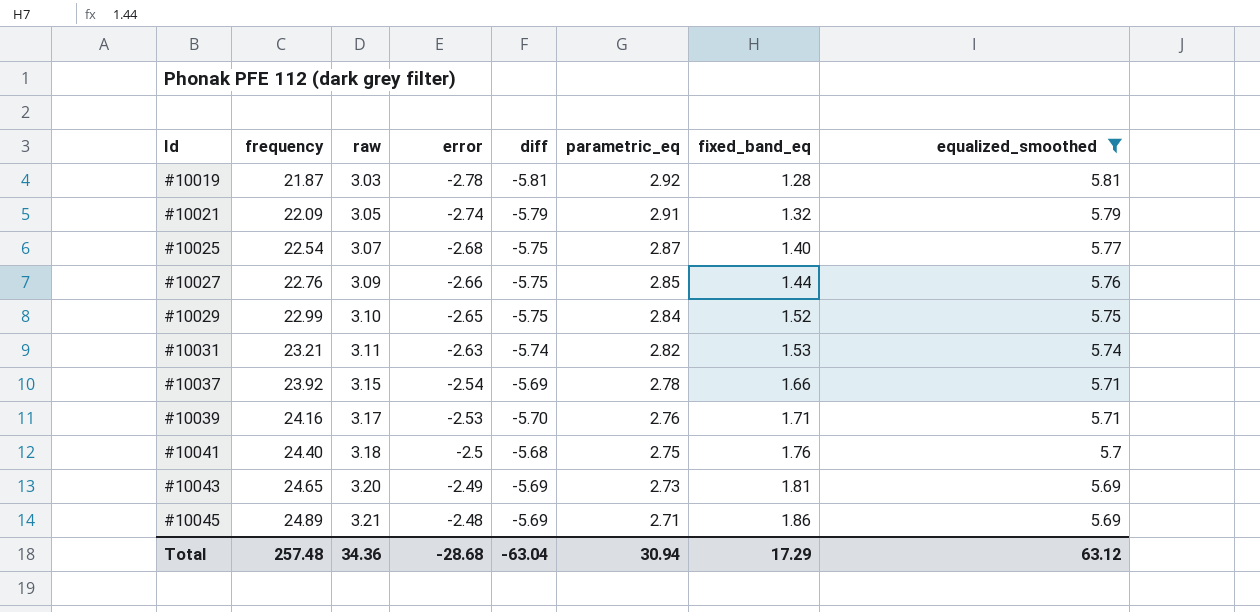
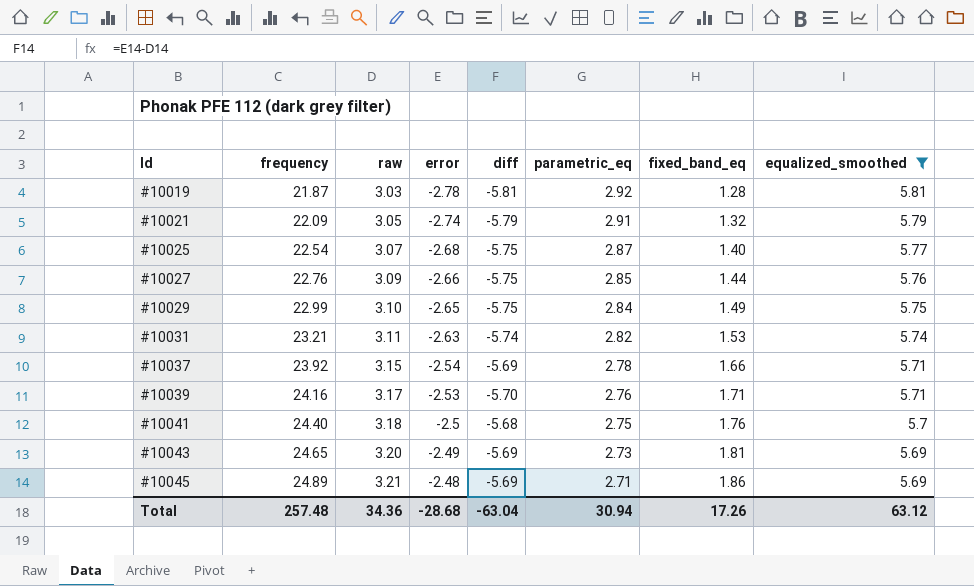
#10029 | fixed_band_eq: 1.52 -> 1.49
Total | fixed_band_eq: 17.29 -> 17.26

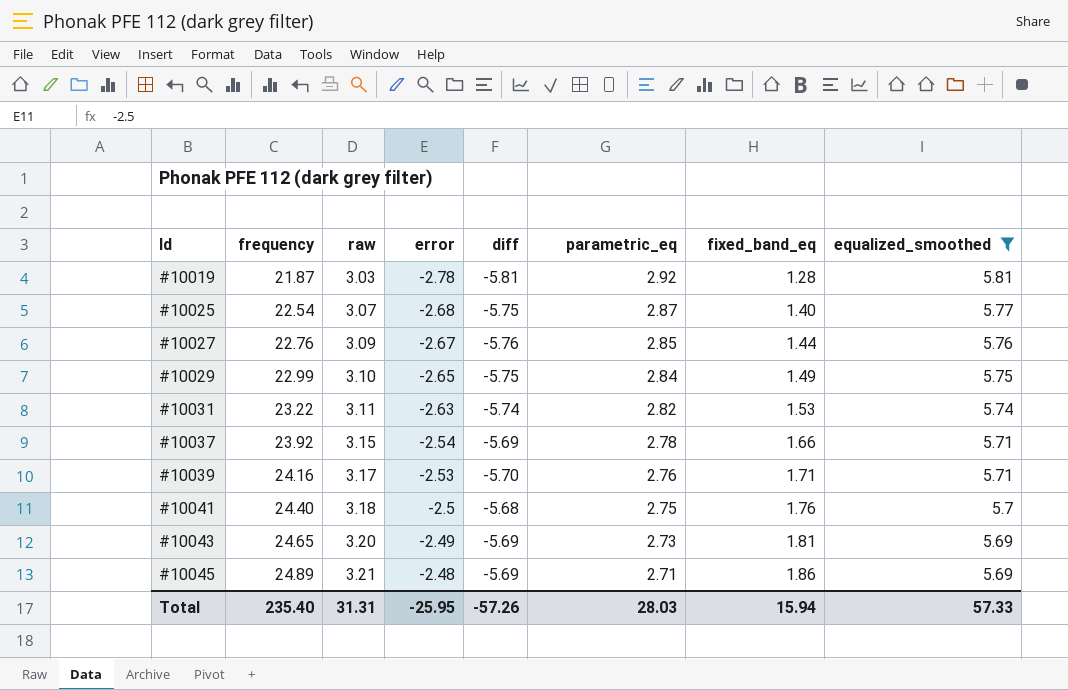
row #10021: 22.09 | 3.05 | -2.74 | -5.79 | 2.91 | 1.32 | 5.79 -> none
#10027 | error: -2.66 -> -2.67
#10027 | diff: -5.75 -> -5.76
#10031 | frequency: 23.21 -> 23.22
Total | frequency: 257.48 -> 235.40
Total | raw: 34.36 -> 31.31
Total | error: -28.68 -> -25.95
Total | diff: -63.04 -> -57.26
Total | parametric_eq: 30.94 -> 28.03
Total | fixed_band_eq: 17.26 -> 15.94
Total | equalized_smoothed: 63.12 -> 57.33

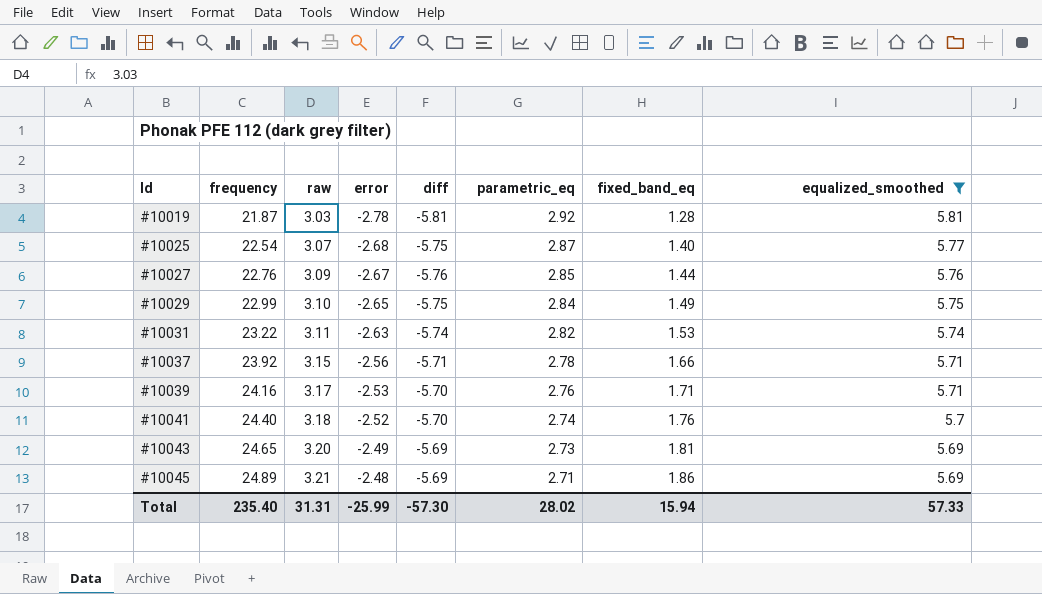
#10037 | error: -2.54 -> -2.56
#10037 | diff: -5.69 -> -5.71
#10041 | error: -2.5 -> -2.52
#10041 | diff: -5.68 -> -5.70
#10041 | parametric_eq: 2.75 -> 2.74
Total | error: -25.95 -> -25.99
Total | diff: -57.26 -> -57.30
Total | parametric_eq: 28.03 -> 28.02

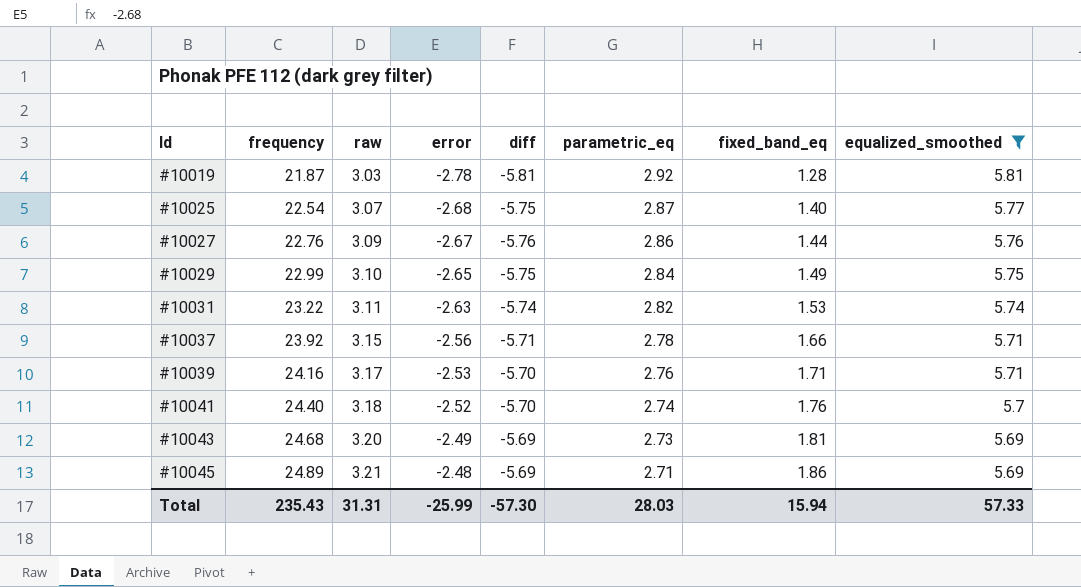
#10027 | parametric_eq: 2.85 -> 2.86
#10043 | frequency: 24.65 -> 24.68
Total | frequency: 235.40 -> 235.43
Total | parametric_eq: 28.02 -> 28.03

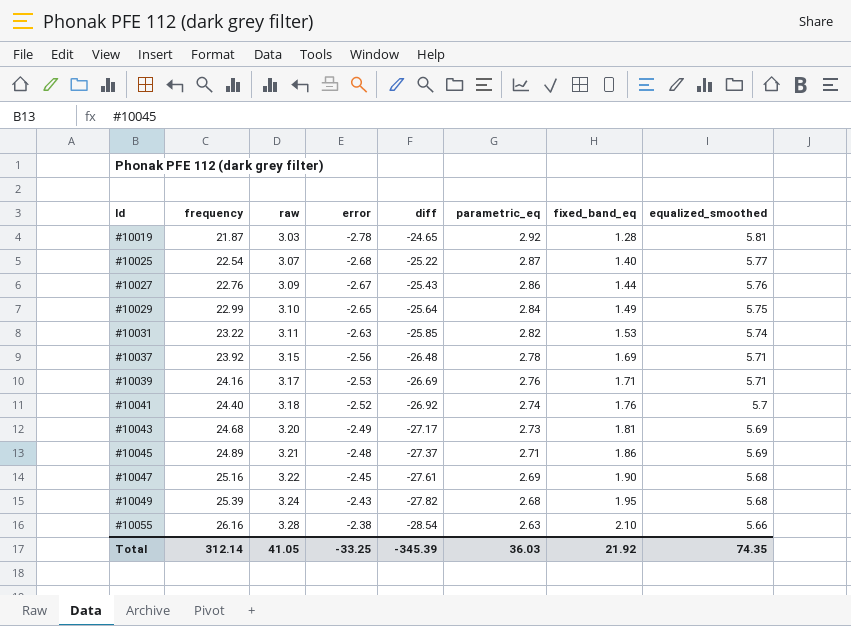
filter: equalized_smoothed >= 5.69 -> none
column diff | formula: [error] - [raw] -> [error] - [frequency]
#10037 | fixed_band_eq: 1.66 -> 1.69
Total | frequency: 235.43 -> 312.14
Total | raw: 31.31 -> 41.05
Total | error: -25.99 -> -33.25
Total | diff: -57.30 -> -345.39
Total | parametric_eq: 28.03 -> 36.03
Total | fixed_band_eq: 15.94 -> 21.92
Total | equalized_smoothed: 57.33 -> 74.35

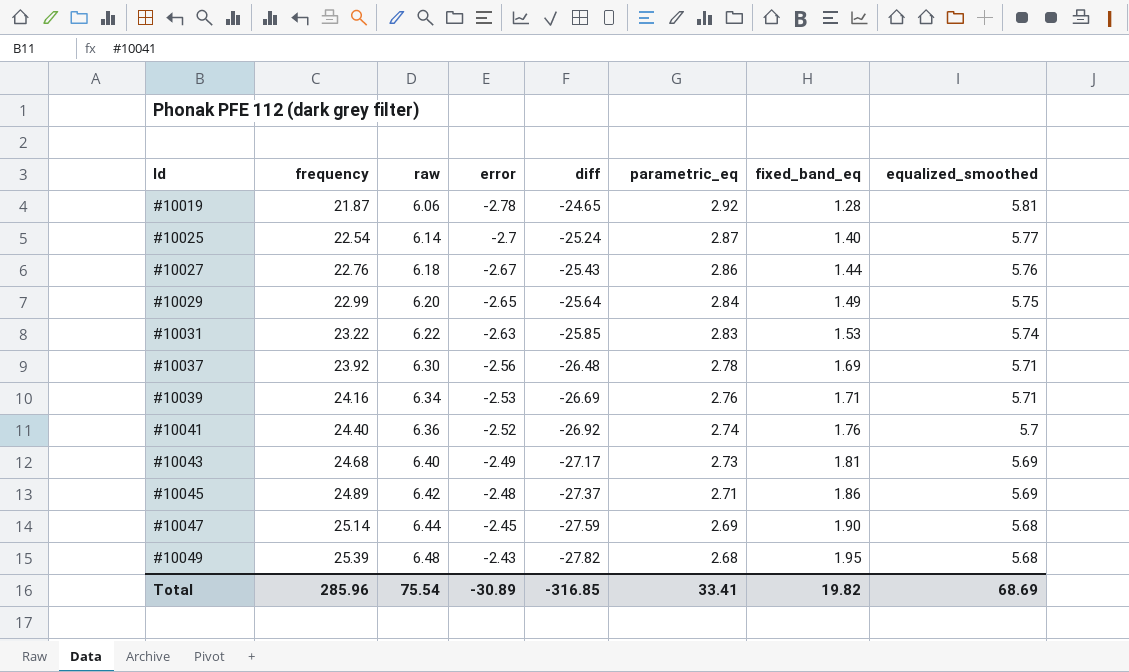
row #10055: 26.16 | 3.28 | -2.38 | -28.54 | 2.63 | 2.10 | 5.66 -> none
#10019 | raw: 3.03 -> 6.06
#10025 | raw: 3.07 -> 6.14
#10025 | error: -2.68 -> -2.7
#10025 | diff: -25.22 -> -25.24
#10027 | raw: 3.09 -> 6.18
#10029 | raw: 3.10 -> 6.20
#10031 | raw: 3.11 -> 6.22
#10031 | parametric_eq: 2.82 -> 2.83
#10037 | raw: 3.15 -> 6.30
#10039 | raw: 3.17 -> 6.34
#10041 | raw: 3.18 -> 6.36
#10043 | raw: 3.20 -> 6.40
#10045 | raw: 3.21 -> 6.42
#10047 | frequency: 25.16 -> 25.14
#10047 | raw: 3.22 -> 6.44
#10047 | diff: -27.61 -> -27.59
#10049 | raw: 3.24 -> 6.48
Total | frequency: 312.14 -> 285.96
Total | raw: 41.05 -> 75.54
Total | error: -33.25 -> -30.89
Total | diff: -345.39 -> -316.85
Total | parametric_eq: 36.03 -> 33.41
Total | fixed_band_eq: 21.92 -> 19.82
Total | equalized_smoothed: 74.35 -> 68.69

